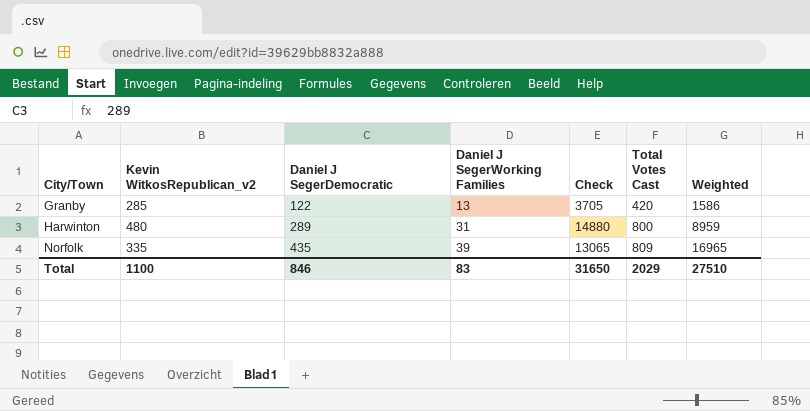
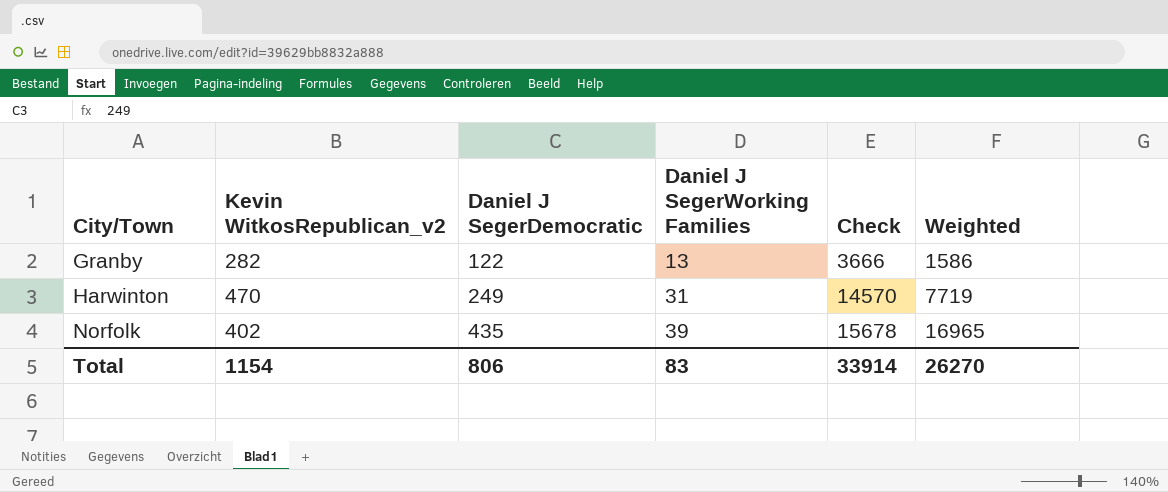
column Total Votes Cast | formula: [Kevin WitkosRepublican_v2] + [Daniel J SegerDemocratic] + [Daniel J SegerWorking Families] -> none
Granby | Kevin WitkosRepublican_v2: 285 -> 282
Granby | Check: 3705 -> 3666
Harwinton | Kevin WitkosRepublican_v2: 480 -> 470
Harwinton | Daniel J SegerDemocratic: 289 -> 249
Harwinton | Check: 14880 -> 14570
Harwinton | Weighted: 8959 -> 7719
Norfolk | Kevin WitkosRepublican_v2: 335 -> 402
Norfolk | Check: 13065 -> 15678
Total | Kevin WitkosRepublican_v2: 1100 -> 1154
Total | Daniel J SegerDemocratic: 846 -> 806
Total | Check: 31650 -> 33914
Total | Weighted: 27510 -> 26270

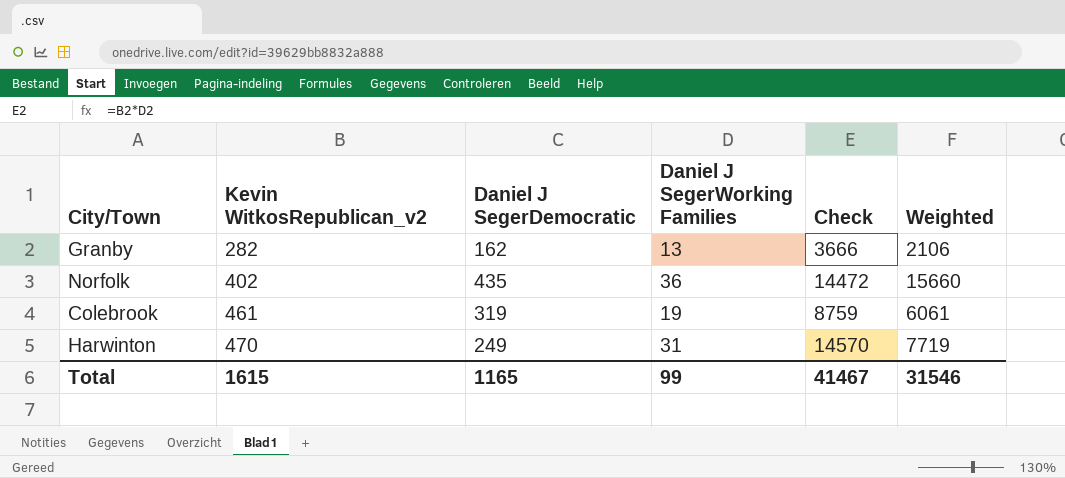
row order: City/Town ascending -> Kevin WitkosRepublican_v2 ascending
Granby | Daniel J SegerDemocratic: 122 -> 162
Granby | Weighted: 1586 -> 2106
Norfolk | Daniel J SegerWorking Families: 39 -> 36
Norfolk | Check: 15678 -> 14472
Norfolk | Weighted: 16965 -> 15660
row Colebrook: none -> 461 | 319 | 19 | 8759 | 6061
Total | Kevin WitkosRepublican_v2: 1154 -> 1615
Total | Daniel J SegerDemocratic: 806 -> 1165
Total | Daniel J SegerWorking Families: 83 -> 99
Total | Check: 33914 -> 41467
Total | Weighted: 26270 -> 31546

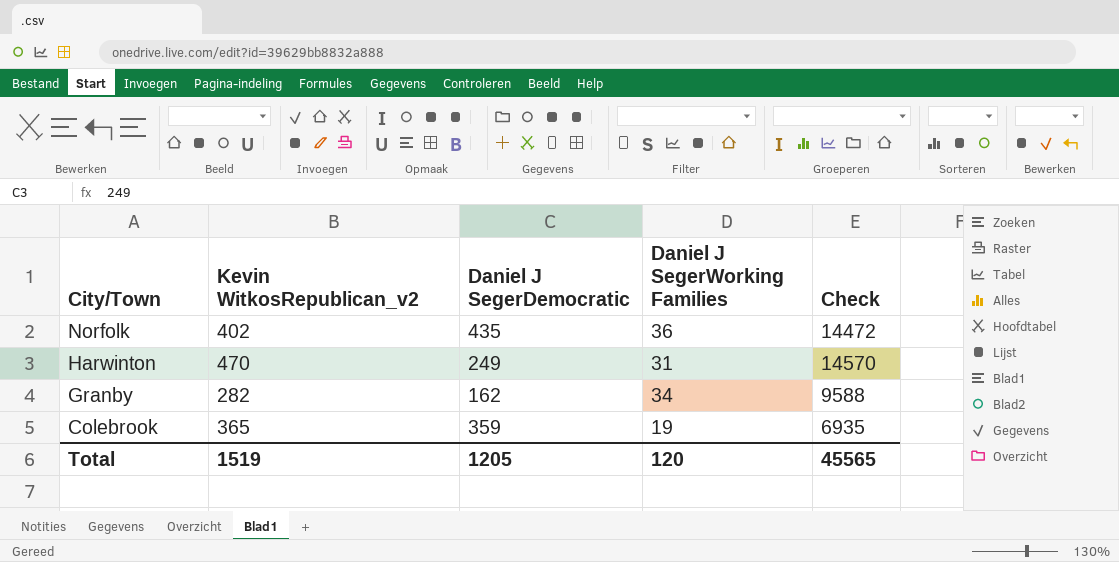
row order: Kevin WitkosRepublican_v2 ascending -> City/Town descending
column Weighted | formula: [Daniel J SegerDemocratic] * [Daniel J SegerWorking Families] -> none
Granby | Daniel J SegerWorking Families: 13 -> 34
Granby | Check: 3666 -> 9588
Colebrook | Kevin WitkosRepublican_v2: 461 -> 365
Colebrook | Daniel J SegerDemocratic: 319 -> 359
Colebrook | Check: 8759 -> 6935
Total | Kevin WitkosRepublican_v2: 1615 -> 1519
Total | Daniel J SegerDemocratic: 1165 -> 1205
Total | Daniel J SegerWorking Families: 99 -> 120
Total | Check: 41467 -> 45565

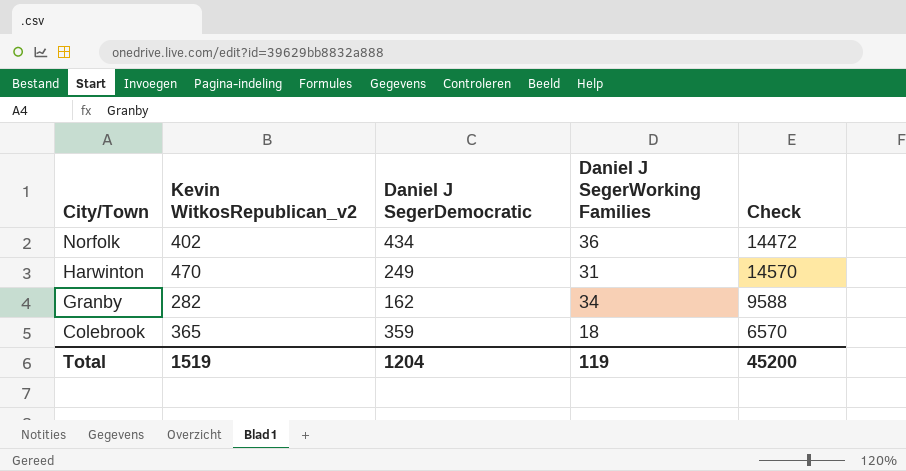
Norfolk | Daniel J SegerDemocratic: 435 -> 434
Colebrook | Daniel J SegerWorking Families: 19 -> 18
Colebrook | Check: 6935 -> 6570
Total | Daniel J SegerDemocratic: 1205 -> 1204
Total | Daniel J SegerWorking Families: 120 -> 119
Total | Check: 45565 -> 45200

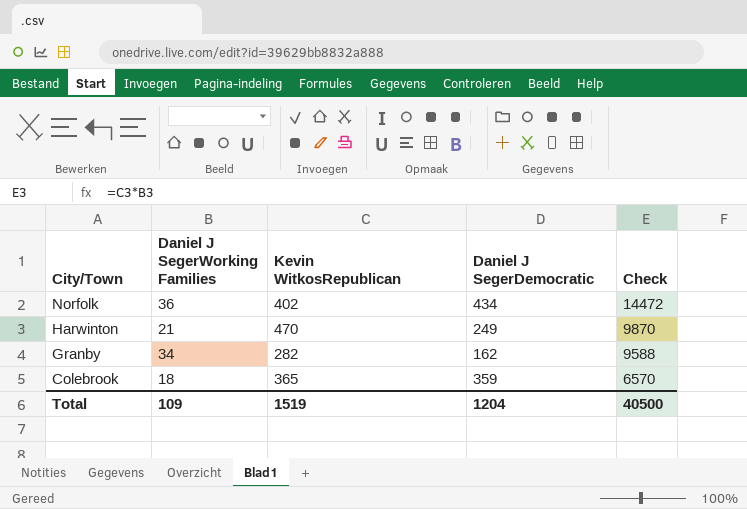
column Daniel J SegerWorking Families | position: 4 -> 2
column name: Kevin WitkosRepublican_v2 -> Kevin WitkosRepublican
Harwinton | Daniel J SegerWorking Families: 31 -> 21
Harwinton | Check: 14570 -> 9870
Total | Daniel J SegerWorking Families: 119 -> 109
Total | Check: 45200 -> 40500

